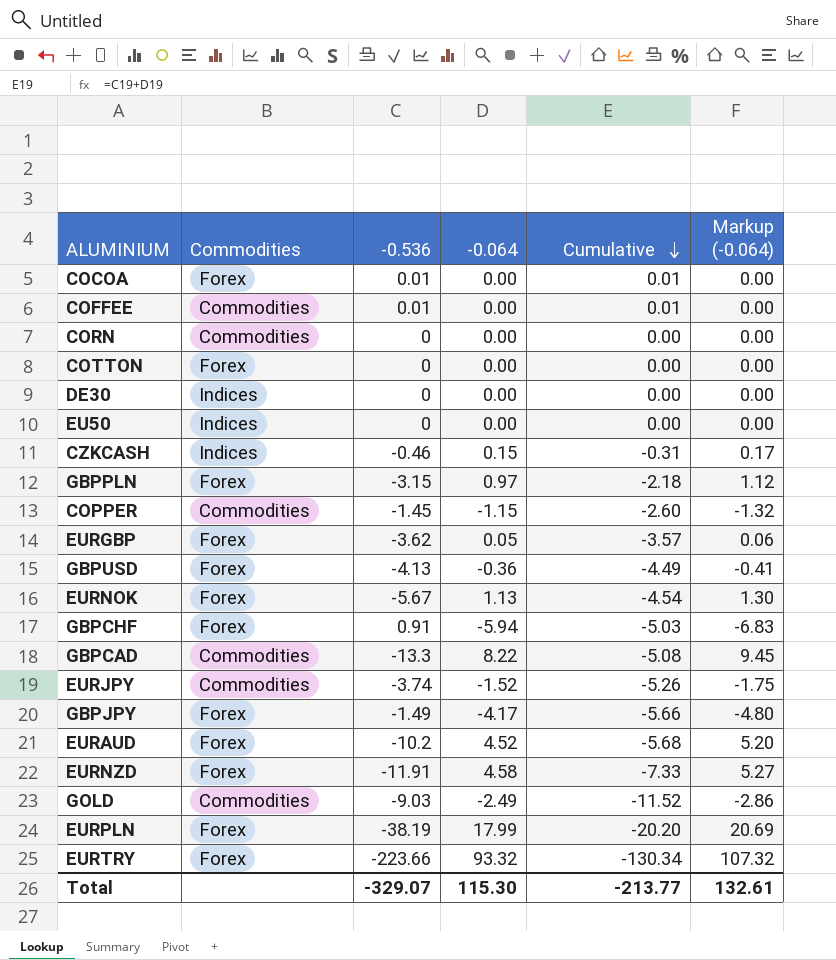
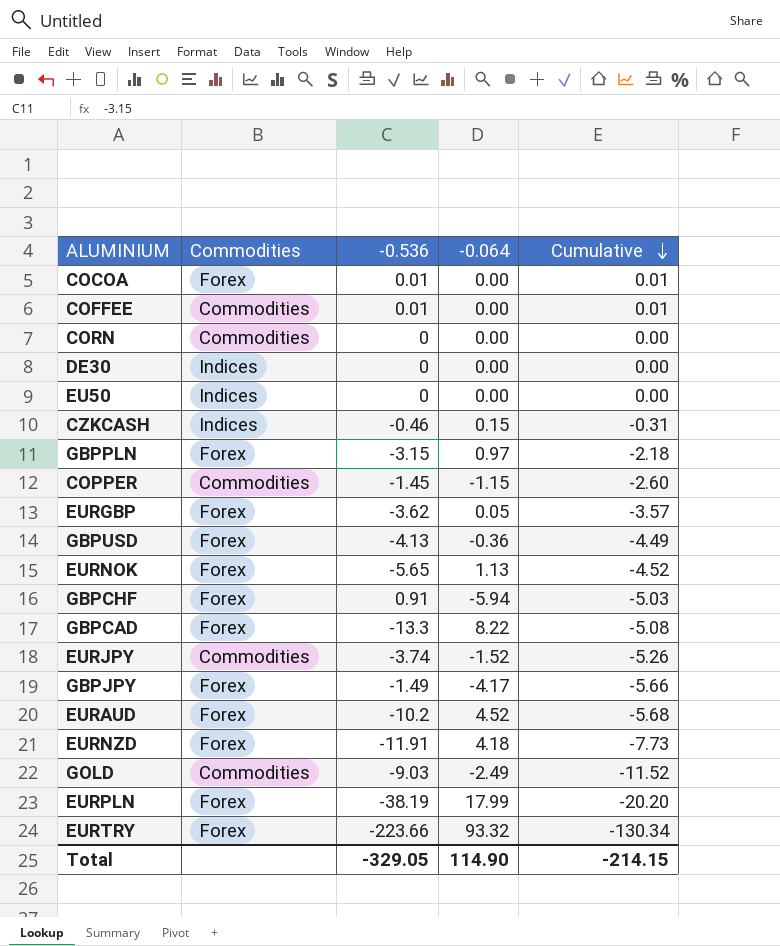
column Markup (-0.064) | formula: [-0.064] * 1.15 -> none
row COTTON: Forex | 0 | 0.00 | 0.00 | 0.00 -> none
EURNOK | -0.536: -5.67 -> -5.65
EURNOK | Cumulative: -4.54 -> -4.52
GBPCAD | Commodities: Commodities -> Forex
EURNZD | -0.064: 4.58 -> 4.18
EURNZD | Cumulative: -7.33 -> -7.73
Total | -0.536: -329.07 -> -329.05
Total | -0.064: 115.30 -> 114.90
Total | Cumulative: -213.77 -> -214.15

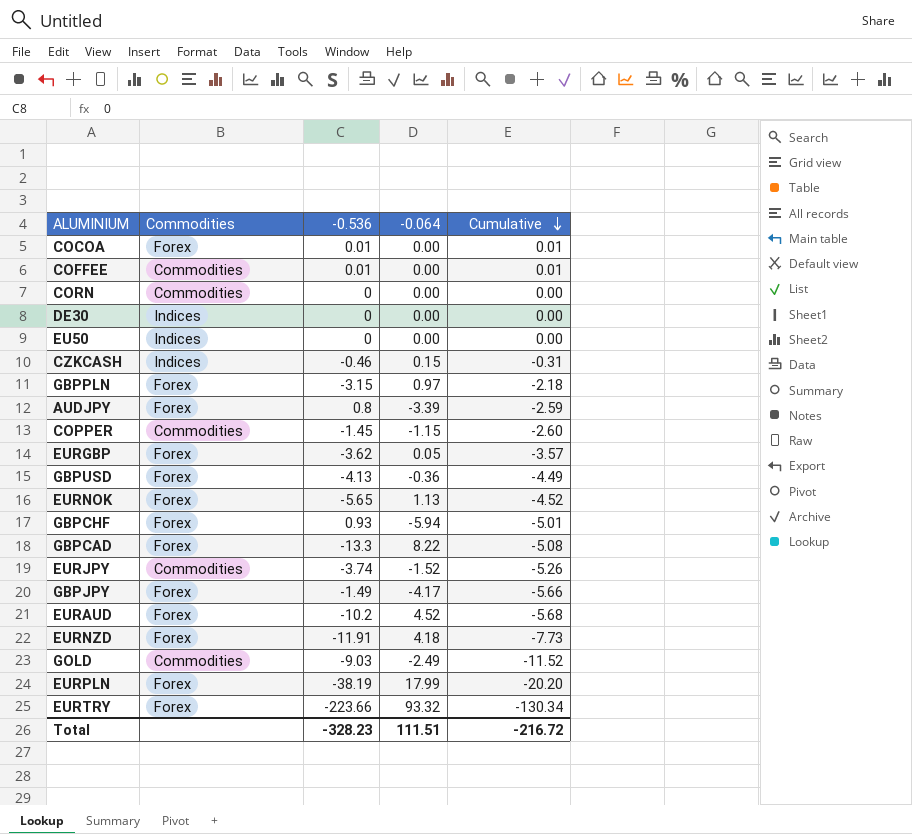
row AUDJPY: none -> Forex | 0.8 | -3.39 | -2.59
GBPCHF | -0.536: 0.91 -> 0.93
GBPCHF | Cumulative: -5.03 -> -5.01
Total | -0.536: -329.05 -> -328.23
Total | -0.064: 114.90 -> 111.51
Total | Cumulative: -214.15 -> -216.72

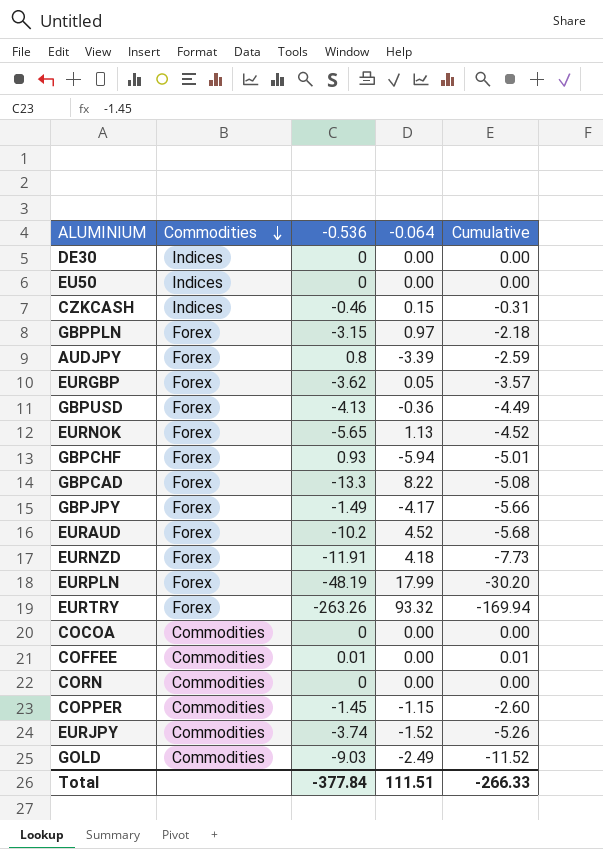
row order: Cumulative descending -> Commodities descending
EURPLN | -0.536: -38.19 -> -48.19
EURPLN | Cumulative: -20.20 -> -30.20
EURTRY | -0.536: -223.66 -> -263.26
EURTRY | Cumulative: -130.34 -> -169.94
COCOA | Commodities: Forex -> Commodities
COCOA | -0.536: 0.01 -> 0
COCOA | Cumulative: 0.01 -> 0.00
Total | -0.536: -328.23 -> -377.84
Total | Cumulative: -216.72 -> -266.33

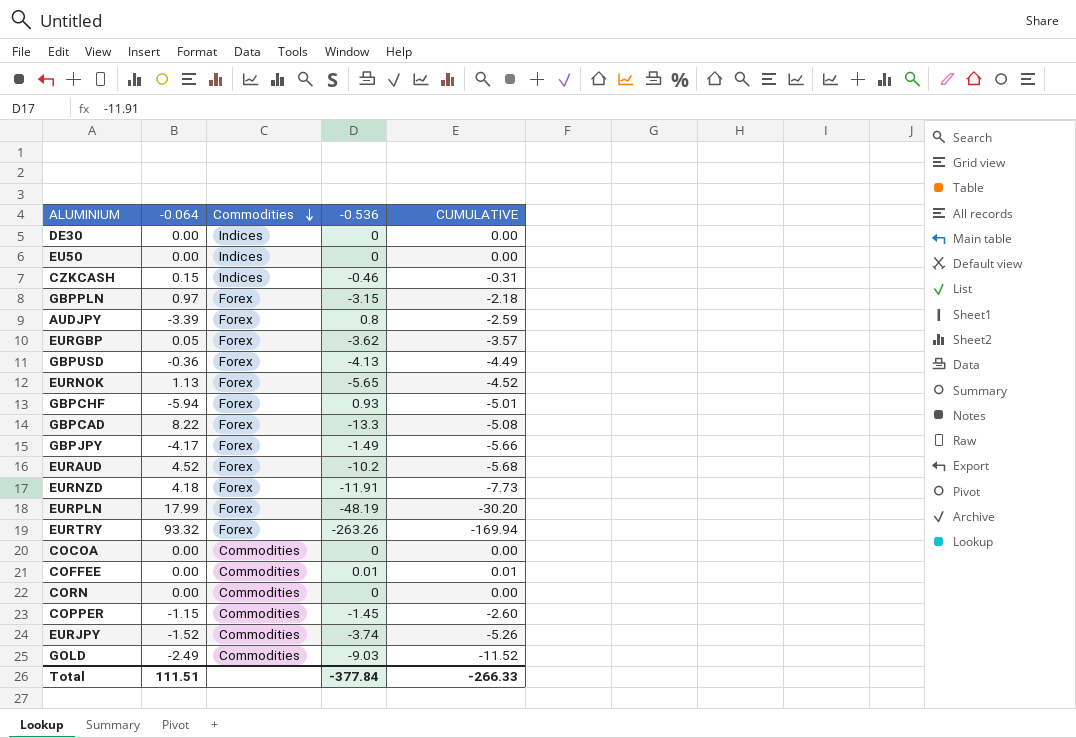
column -0.064 | position: 4 -> 2
column name: Cumulative -> CUMULATIVE

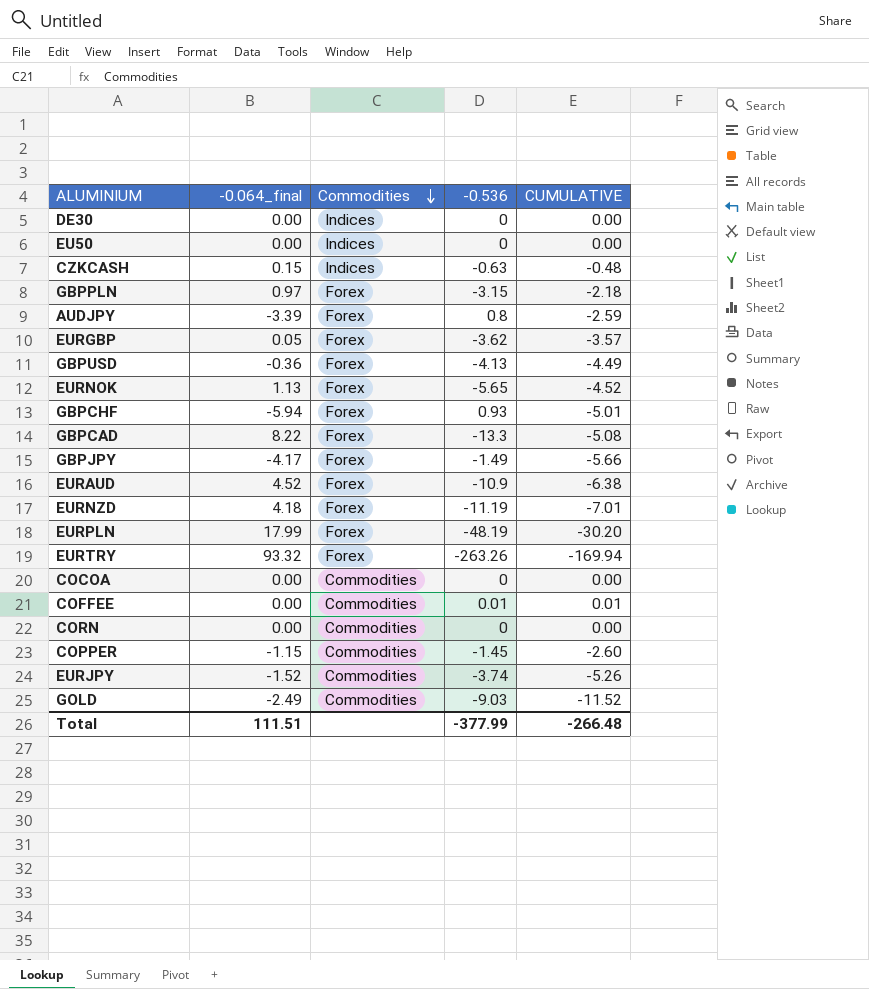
column name: -0.064 -> -0.064_final
CZKCASH | -0.536: -0.46 -> -0.63
CZKCASH | CUMULATIVE: -0.31 -> -0.48
EURAUD | -0.536: -10.2 -> -10.9
EURAUD | CUMULATIVE: -5.68 -> -6.38
EURNZD | -0.536: -11.91 -> -11.19
EURNZD | CUMULATIVE: -7.73 -> -7.01
Total | -0.536: -377.84 -> -377.99
Total | CUMULATIVE: -266.33 -> -266.48

